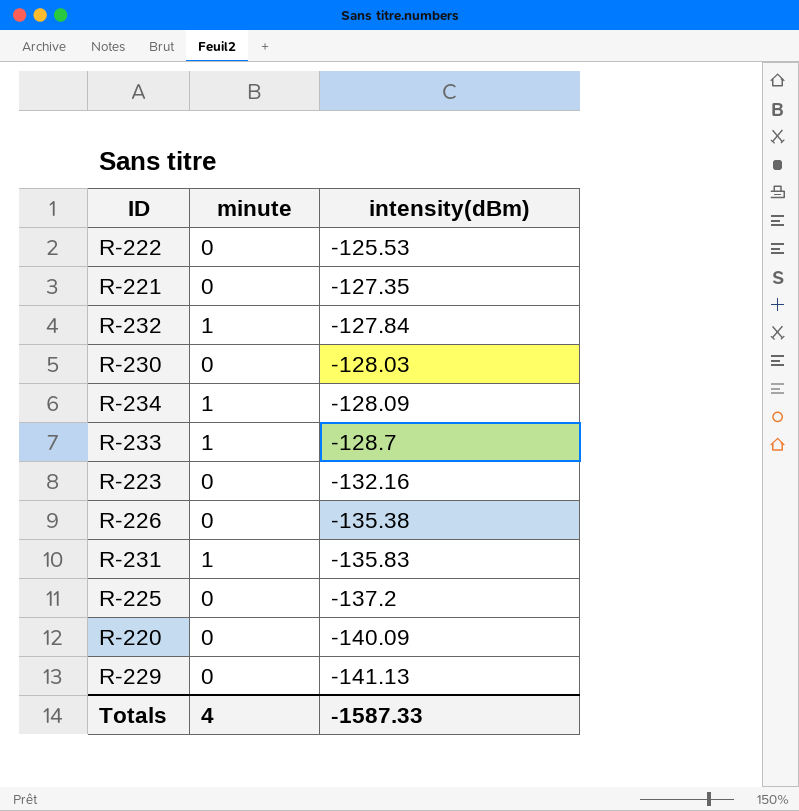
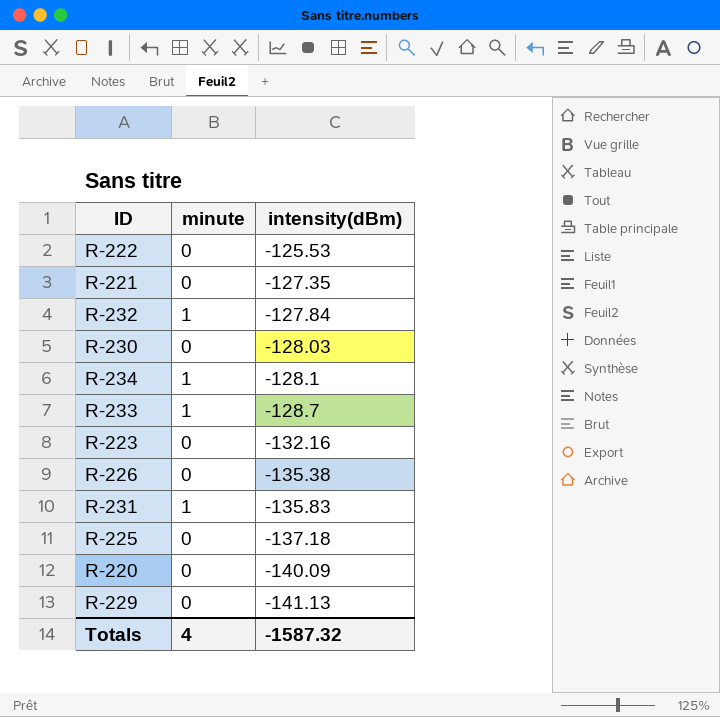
R-234 | intensity(dBm): -128.09 -> -128.1
R-225 | intensity(dBm): -137.2 -> -137.18
Totals | intensity(dBm): -1587.33 -> -1587.32

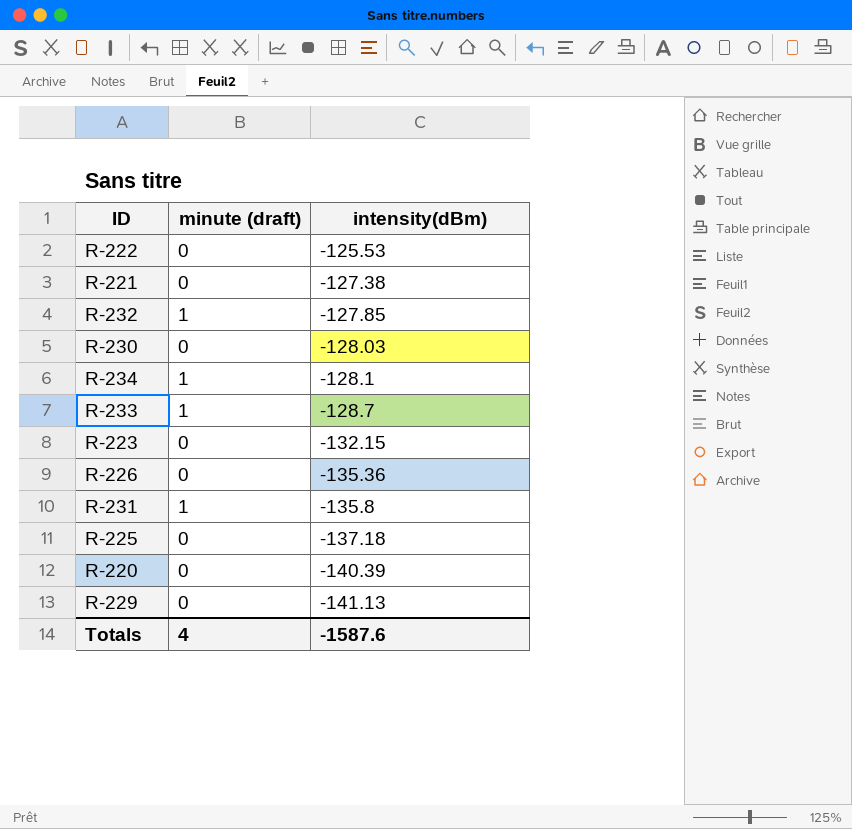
column name: minute -> minute (draft)
R-221 | intensity(dBm): -127.35 -> -127.38
R-232 | intensity(dBm): -127.84 -> -127.85
R-223 | intensity(dBm): -132.16 -> -132.15
R-226 | intensity(dBm): -135.38 -> -135.36
R-231 | intensity(dBm): -135.83 -> -135.8
R-220 | intensity(dBm): -140.09 -> -140.39
Totals | intensity(dBm): -1587.32 -> -1587.6

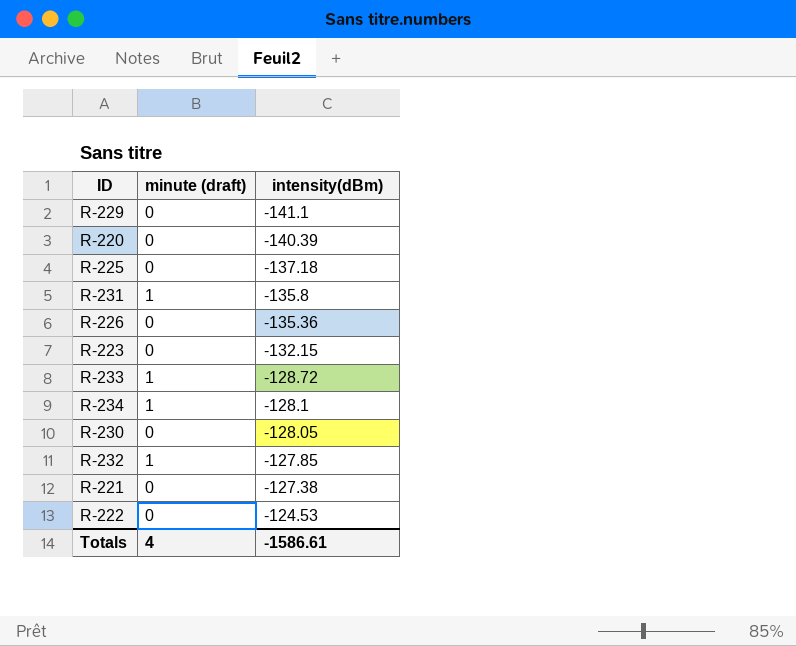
row order: intensity(dBm) descending -> intensity(dBm) ascending
R-229 | intensity(dBm): -141.13 -> -141.1
R-233 | intensity(dBm): -128.7 -> -128.72
R-230 | intensity(dBm): -128.03 -> -128.05
R-222 | intensity(dBm): -125.53 -> -124.53
Totals | intensity(dBm): -1587.6 -> -1586.61

